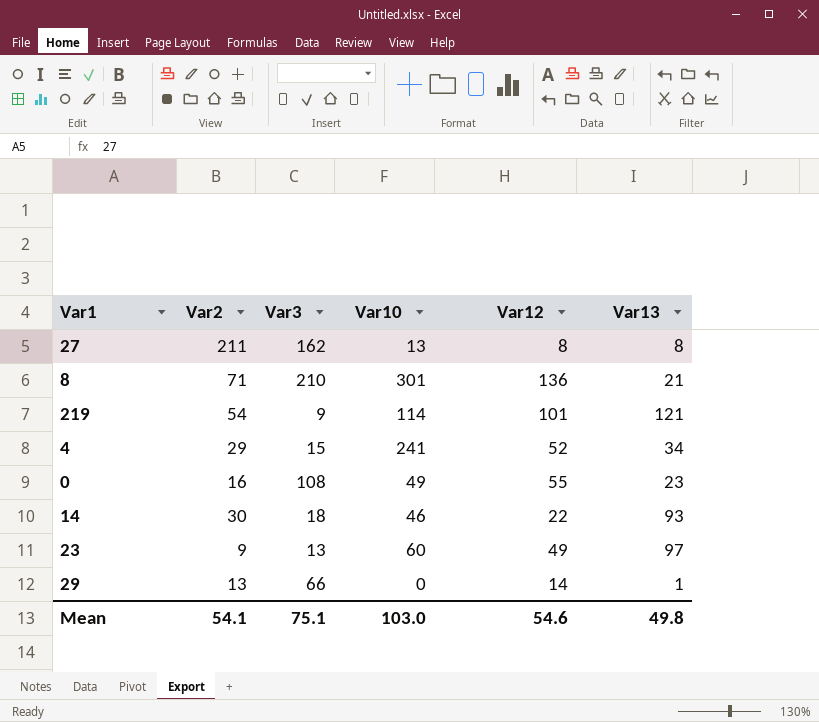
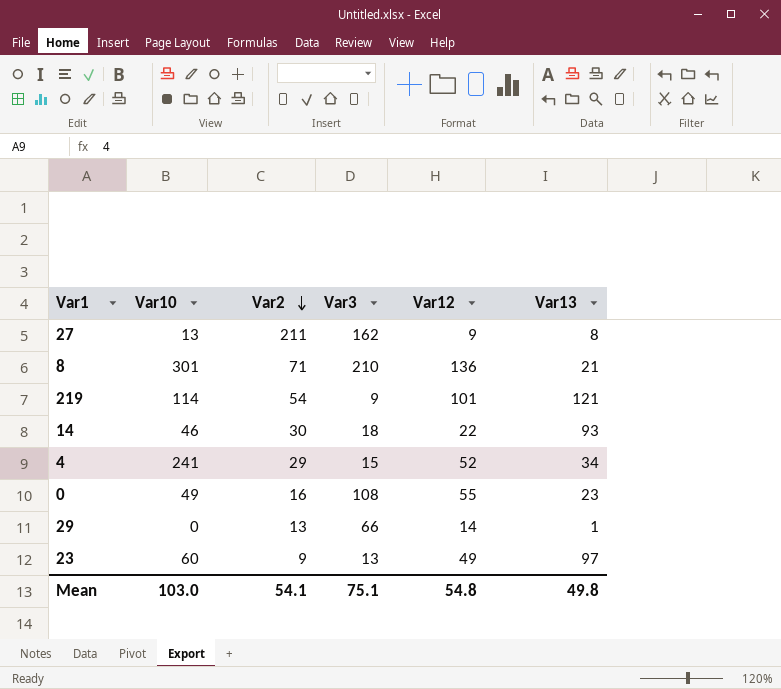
row order: none -> Var2 descending
column Var10 | position: 4 -> 2
27 | Var12: 8 -> 9
Mean | Var12: 54.6 -> 54.8

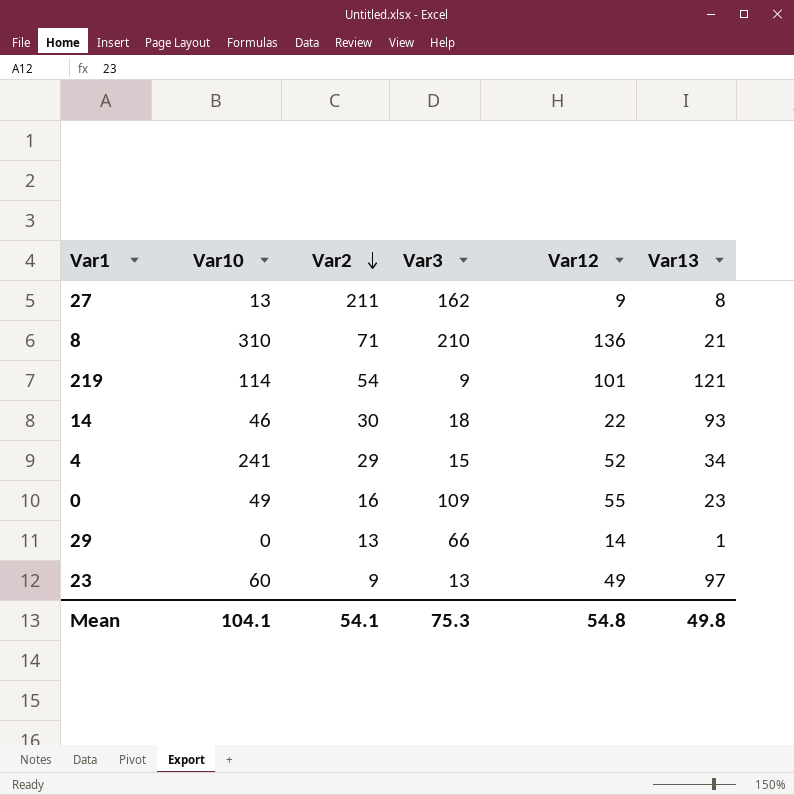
8 | Var10: 301 -> 310
0 | Var3: 108 -> 109
Mean | Var10: 103.0 -> 104.1
Mean | Var3: 75.1 -> 75.3

